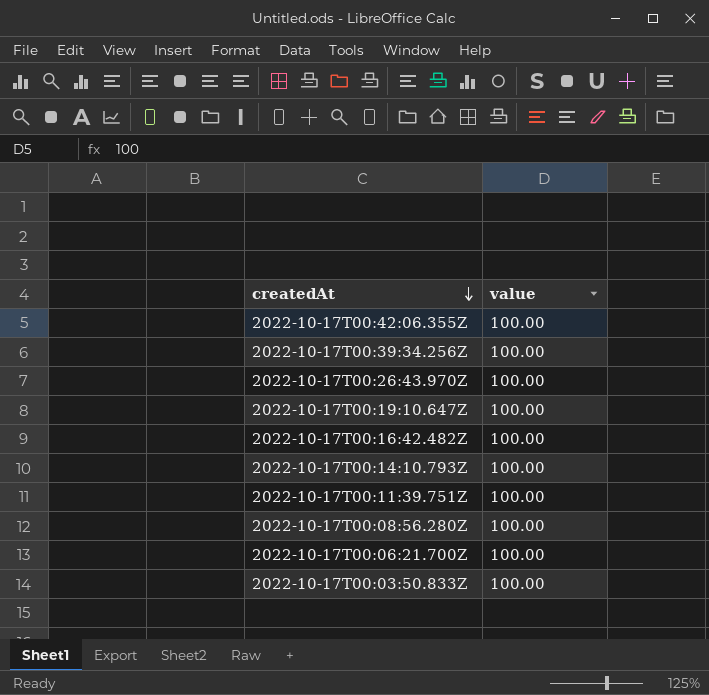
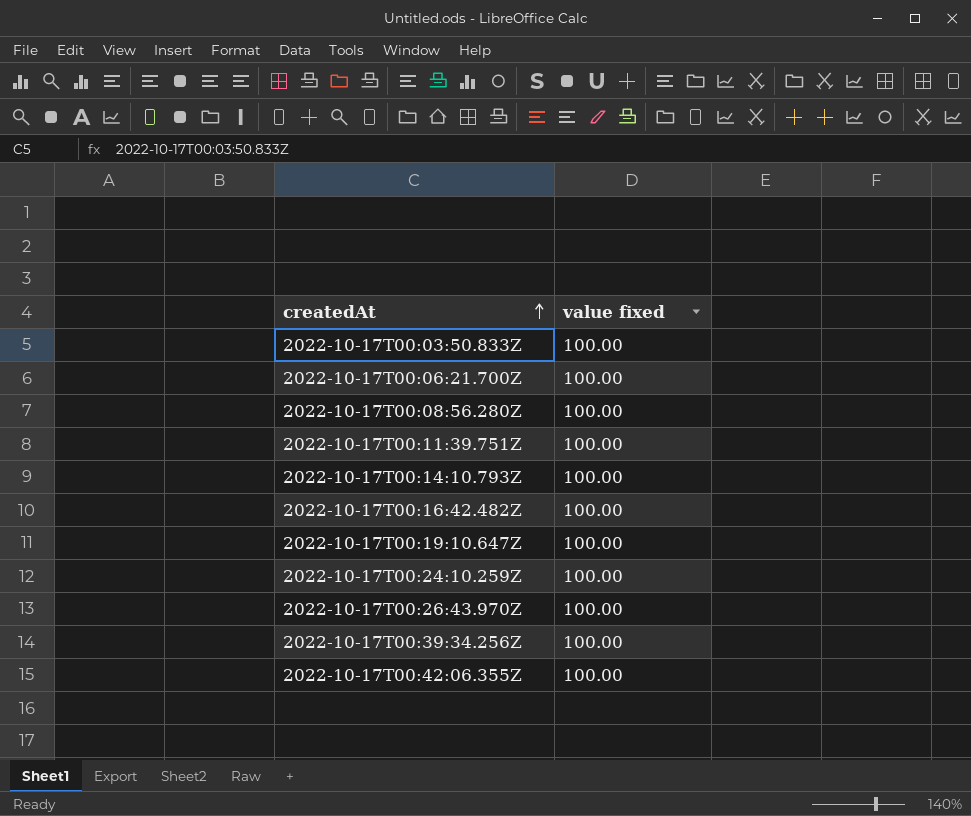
row order: createdAt descending -> createdAt ascending
column name: value -> value fixed
row 2022-10-17T00:24:10.259Z: none -> 100.00

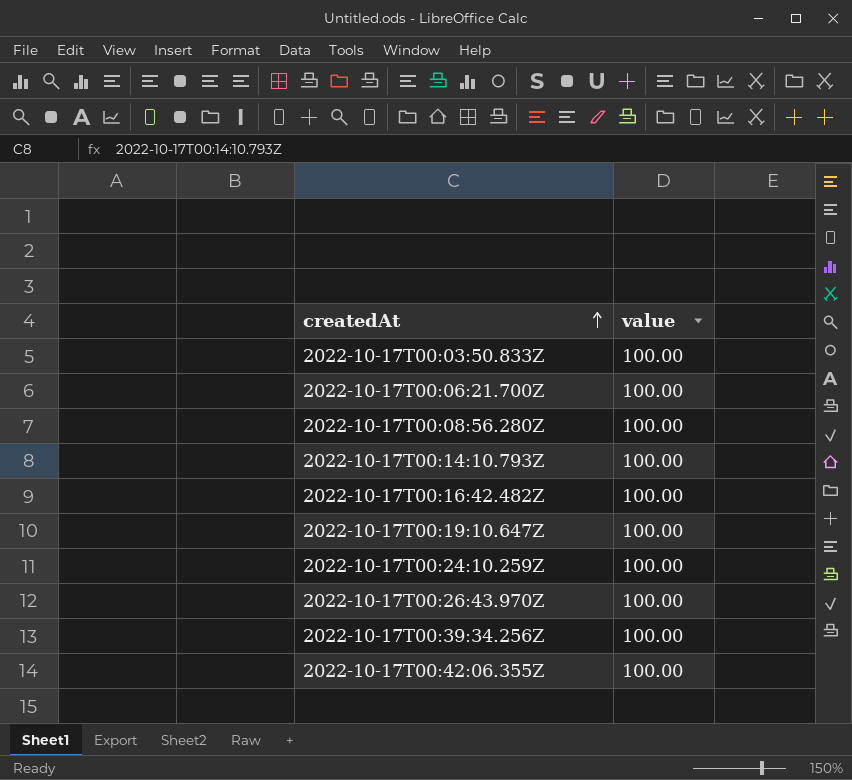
column name: value fixed -> value
row 2022-10-17T00:11:39.751Z: 100.00 -> none

